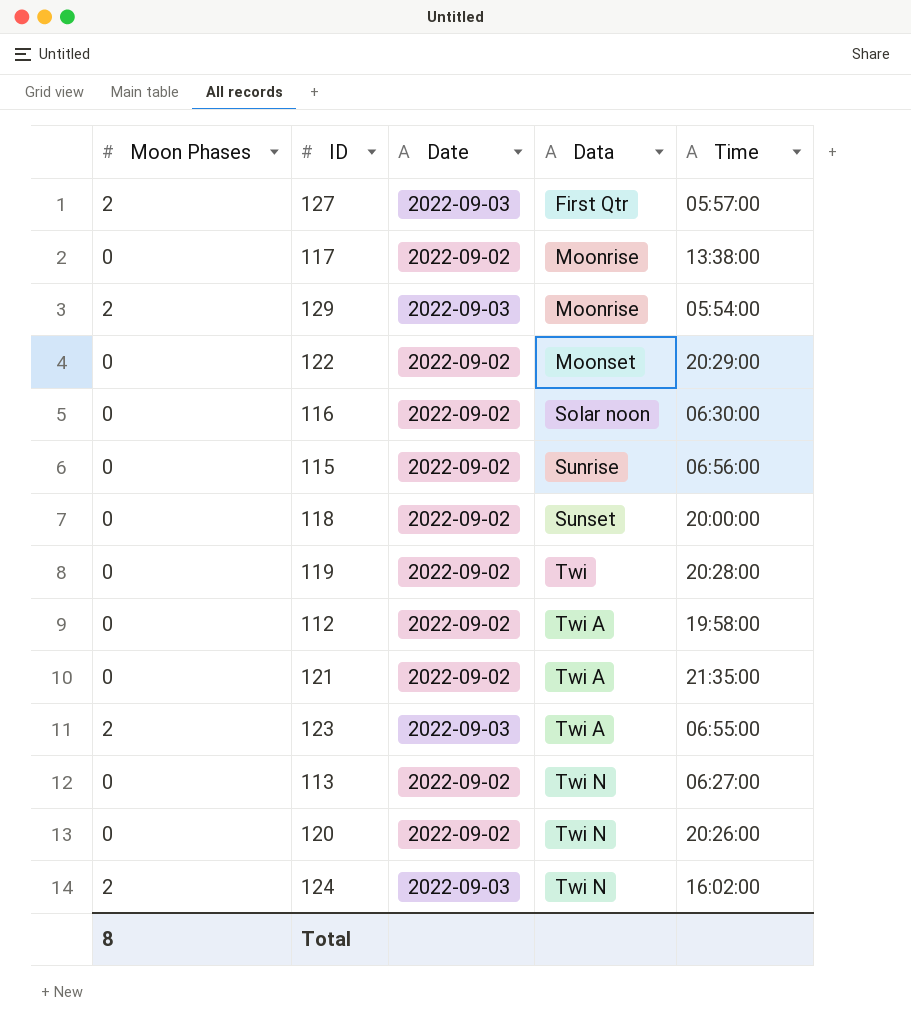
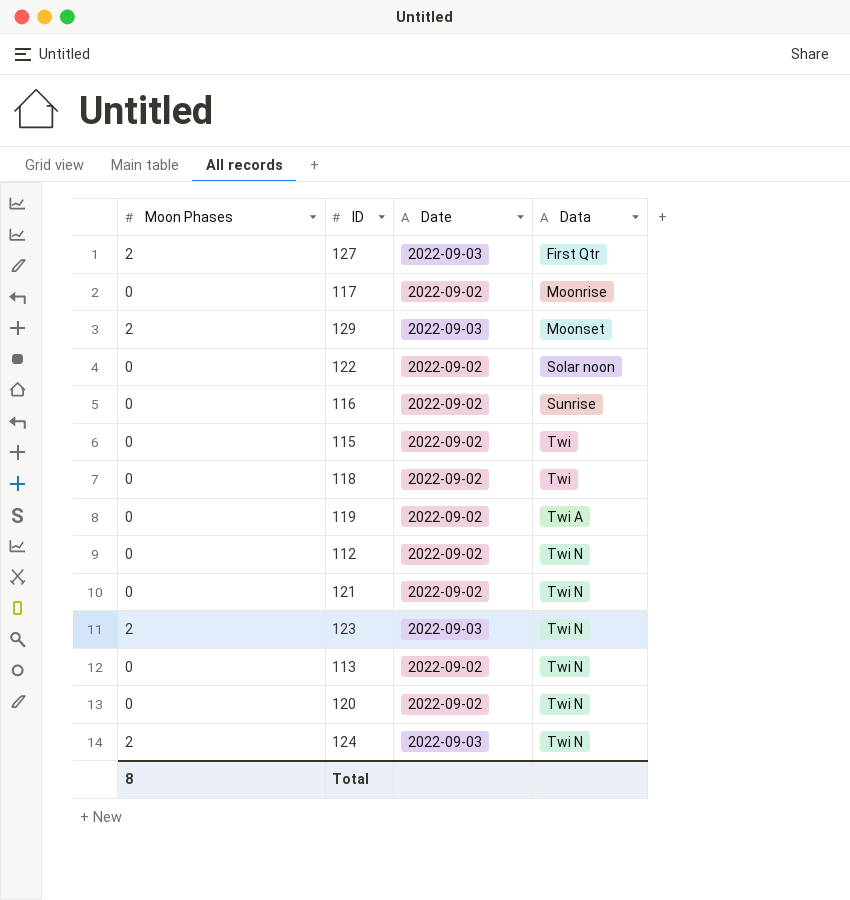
column Time | position: 5 -> none
129 | Data: Moonrise -> Moonset
122 | Data: Moonset -> Solar noon
116 | Data: Solar noon -> Sunrise
115 | Data: Sunrise -> Twi
118 | Data: Sunset -> Twi
119 | Data: Twi -> Twi A
112 | Data: Twi A -> Twi N
121 | Data: Twi A -> Twi N
123 | Data: Twi A -> Twi N

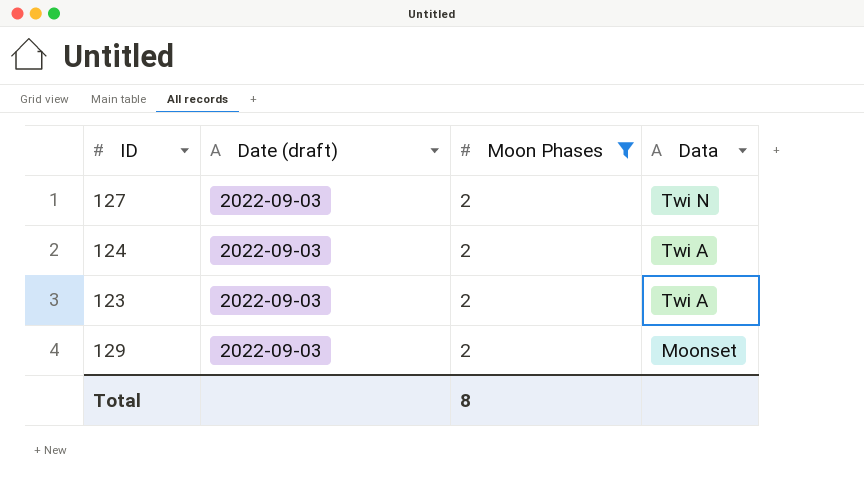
filter: none -> Moon Phases = 2
row order: Data ascending -> Data descending
column name: Date -> Date (draft)
column Moon Phases | position: 1 -> 3
127 | Data: First Qtr -> Twi N
124 | Data: Twi N -> Twi A
123 | Data: Twi N -> Twi A

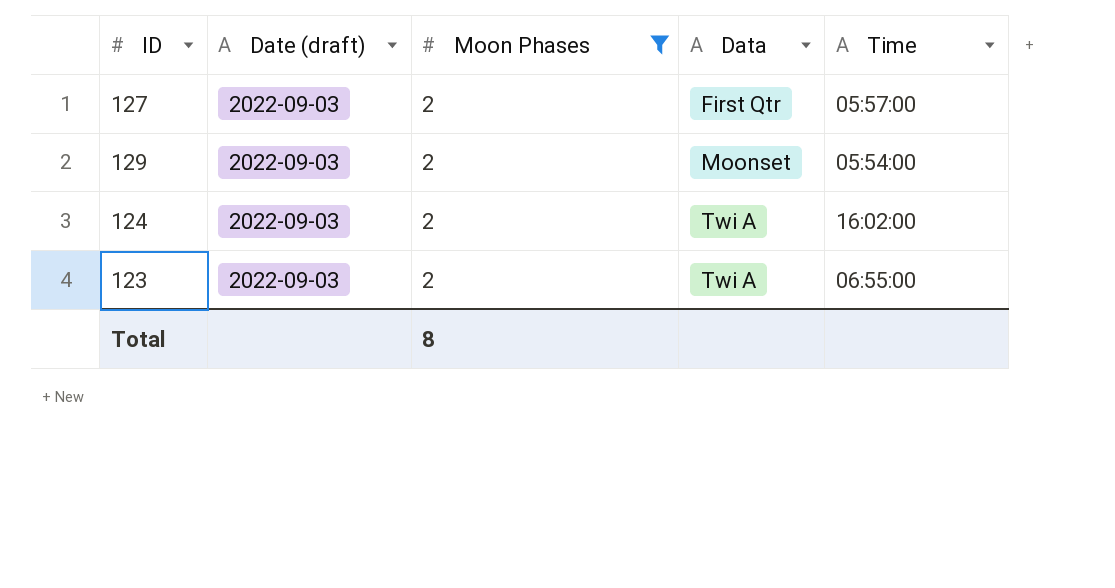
row order: Data descending -> Data ascending
column Time | position: none -> 5
127 | Data: Twi N -> First Qtr

